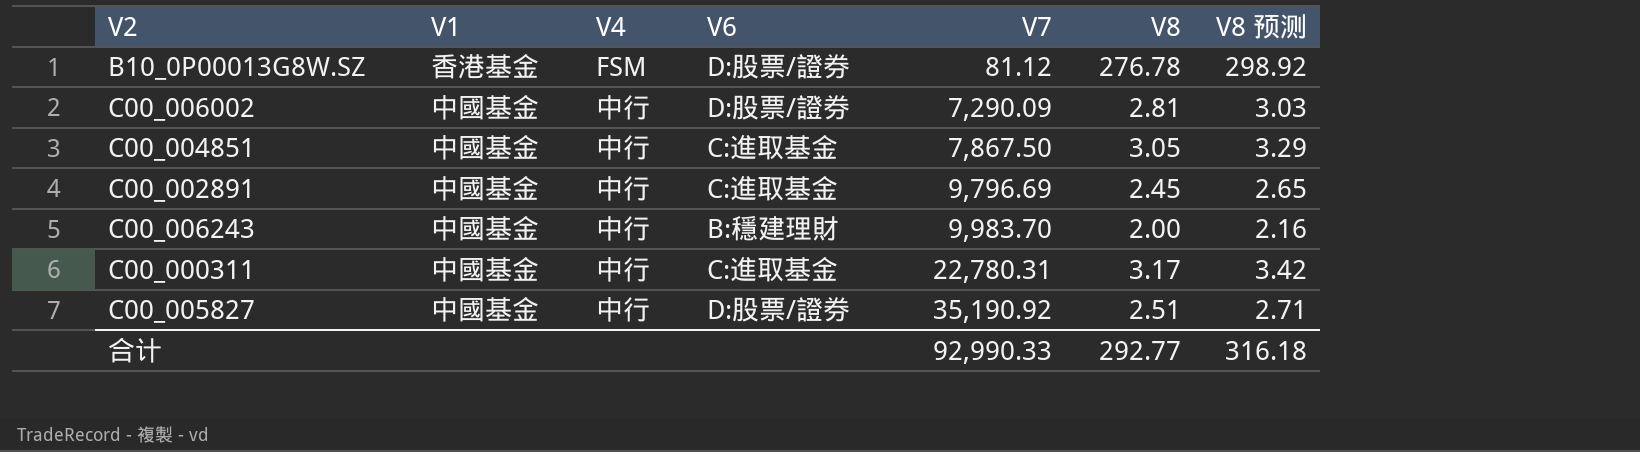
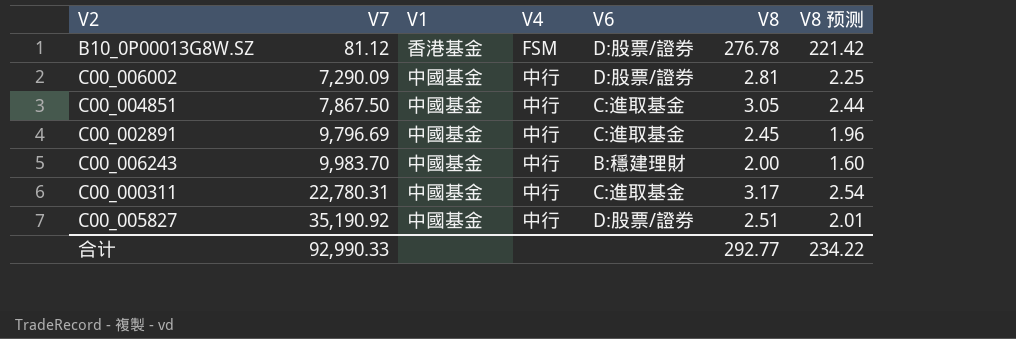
column V7 | position: 5 -> 2
column V8 预测 | formula: [V8] * 1.08 -> [V8] * 0.8
合计 | V8 预测: 316.18 -> 234.22

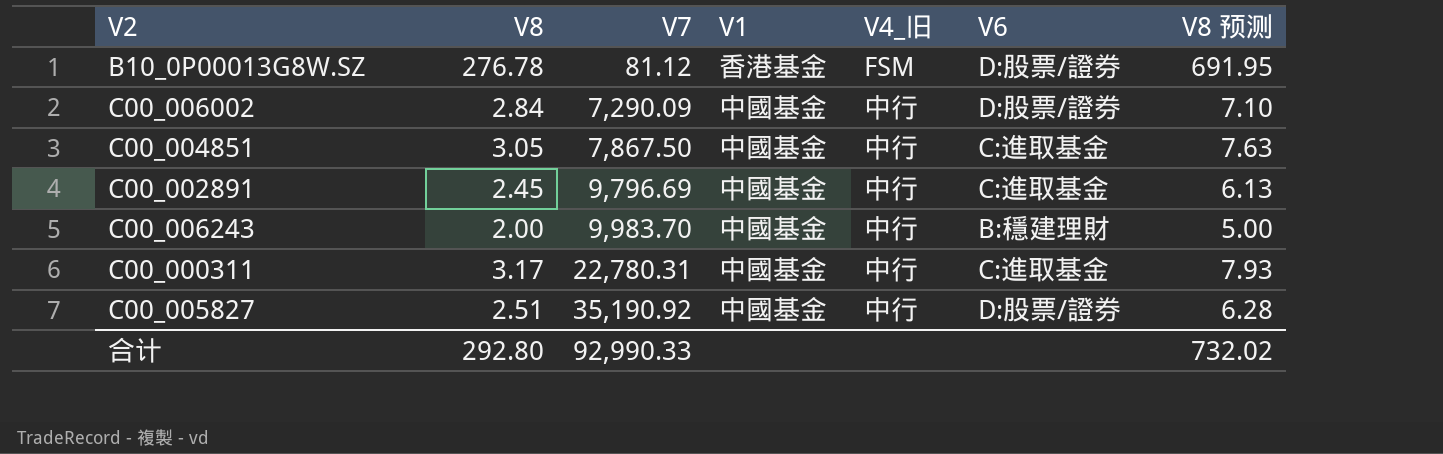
column V8 | position: 6 -> 2
column name: V4 -> V4_旧
column V8 预测 | formula: [V8] * 0.8 -> [V8] * 2.5
C00_006002 | V8: 2.81 -> 2.84
合计 | V8: 292.77 -> 292.80
合计 | V8 预测: 234.22 -> 732.02

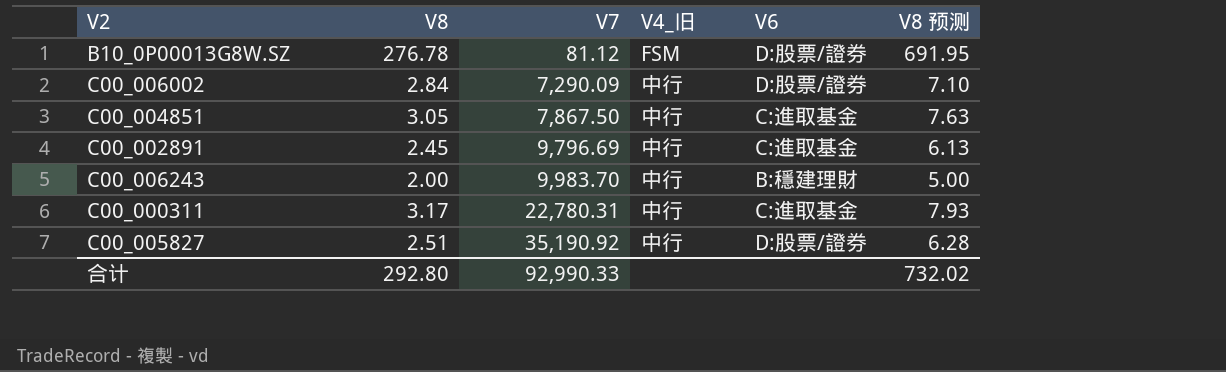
column V1 | position: 4 -> none

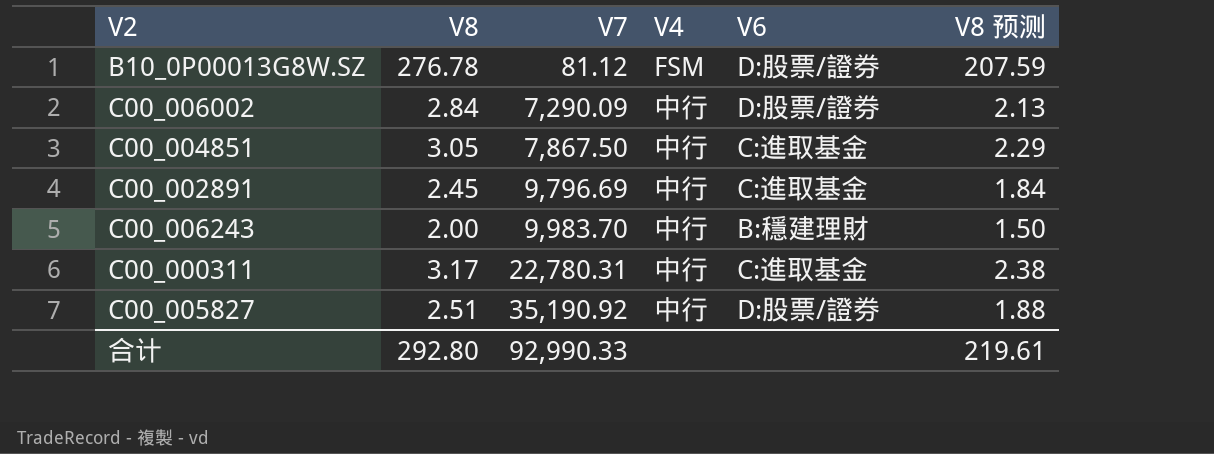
column name: V4_旧 -> V4
column V8 预测 | formula: [V8] * 2.5 -> [V8] * 0.75
合计 | V8 预测: 732.02 -> 219.61

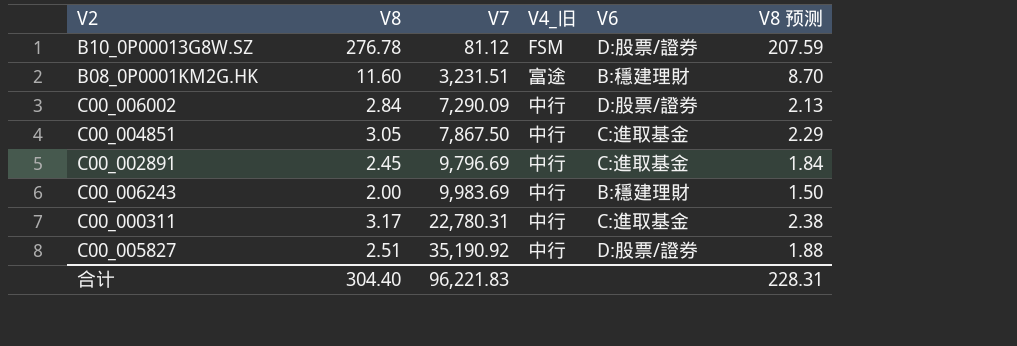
column name: V4 -> V4_旧
row B08_0P0001KM2G.HK: none -> 11.60 | 3,231.51 | 富途 | B:穩建理財 | 8.70
C00_006243 | V7: 9,983.70 -> 9,983.69
合计 | V8: 292.80 -> 304.40
合计 | V7: 92,990.33 -> 96,221.83
合计 | V8 预测: 219.61 -> 228.31

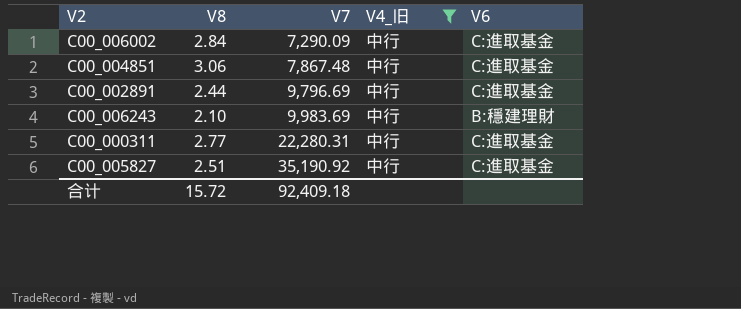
filter: none -> V4_旧 = 中行
column V8 预测 | formula: [V8] * 0.75 -> none
C00_006002 | V6: D:股票/證券 -> C:進取基金
C00_004851 | V8: 3.05 -> 3.06
C00_004851 | V7: 7,867.50 -> 7,867.48
C00_002891 | V8: 2.45 -> 2.44
C00_006243 | V8: 2.00 -> 2.10
C00_000311 | V8: 3.17 -> 2.77
C00_000311 | V7: 22,780.31 -> 22,280.31
C00_005827 | V6: D:股票/證券 -> C:進取基金
合计 | V8: 304.40 -> 15.72
合计 | V7: 96,221.83 -> 92,409.18

